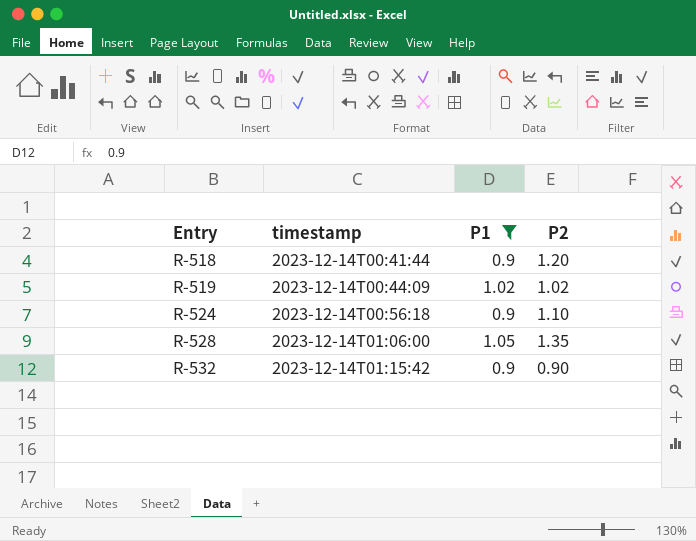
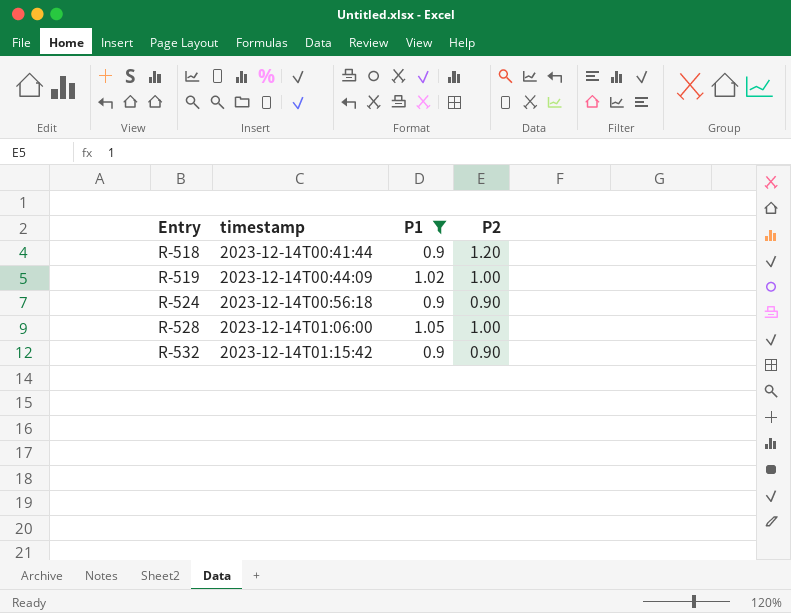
R-519 | P2: 1.02 -> 1.00
R-524 | P2: 1.10 -> 0.90
R-528 | P2: 1.35 -> 1.00

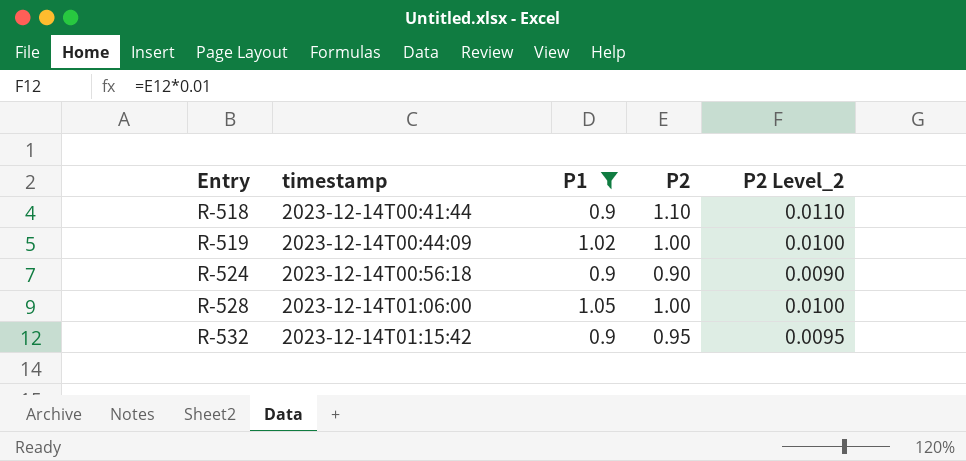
column P2 Level_2 | formula: none -> [P2] * 0.01
R-518 | P2: 1.20 -> 1.10
R-532 | P2: 0.90 -> 0.95

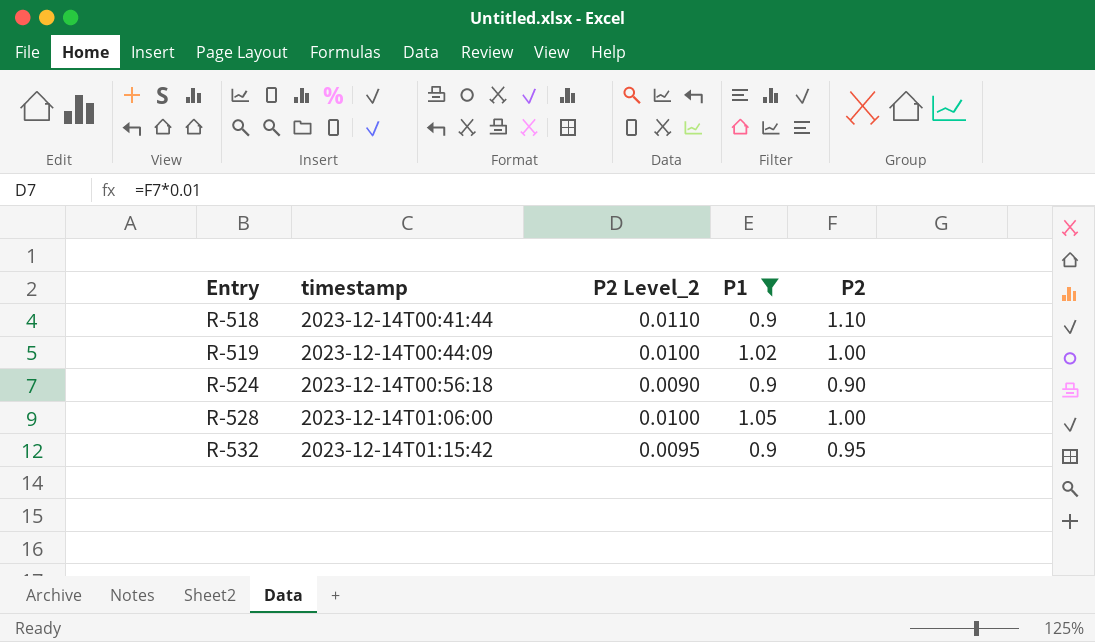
column P2 Level_2 | position: 5 -> 3

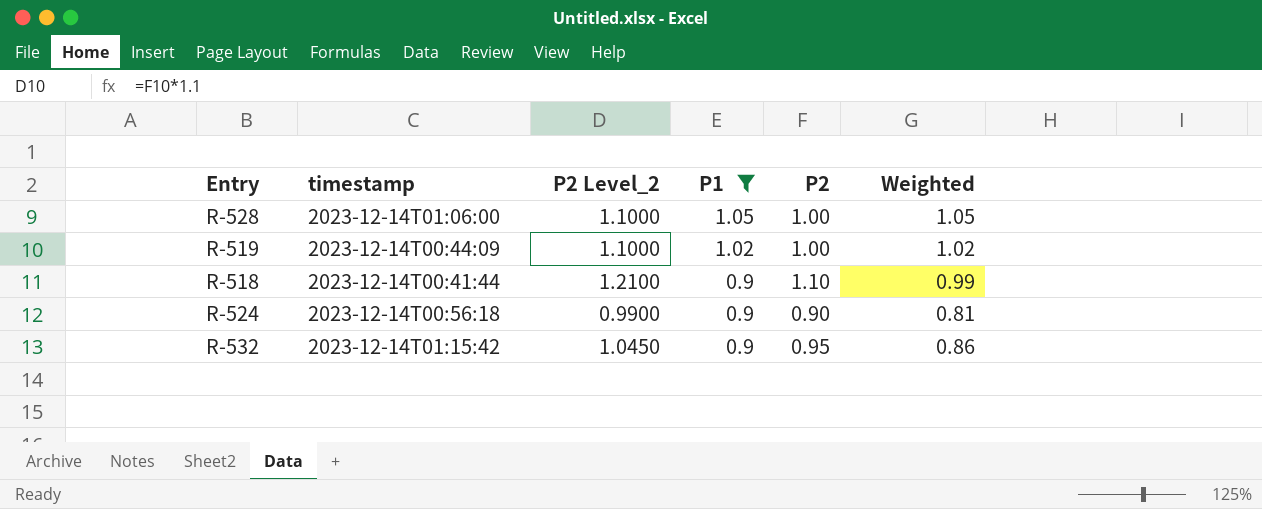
row order: Entry ascending -> P1 descending
column P2 Level_2 | formula: [P2] * 0.01 -> [P2] * 1.1
column Weighted | formula: none -> [P1] * [P2]

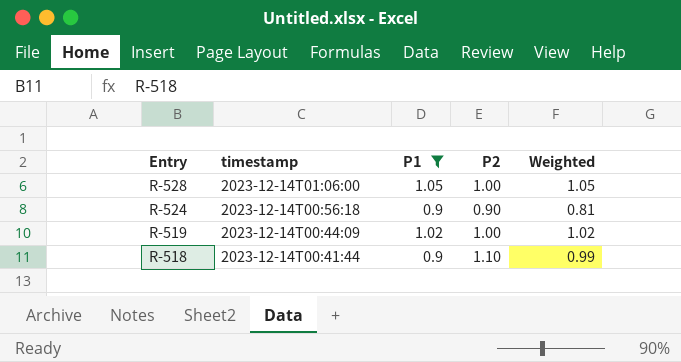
row order: P1 descending -> Entry descending
column P2 Level_2 | formula: [P2] * 1.1 -> none
row R-532: 2023-12-14T01:15:42 | 1.0450 | 0.9 | 0.95 | 0.86 -> none

